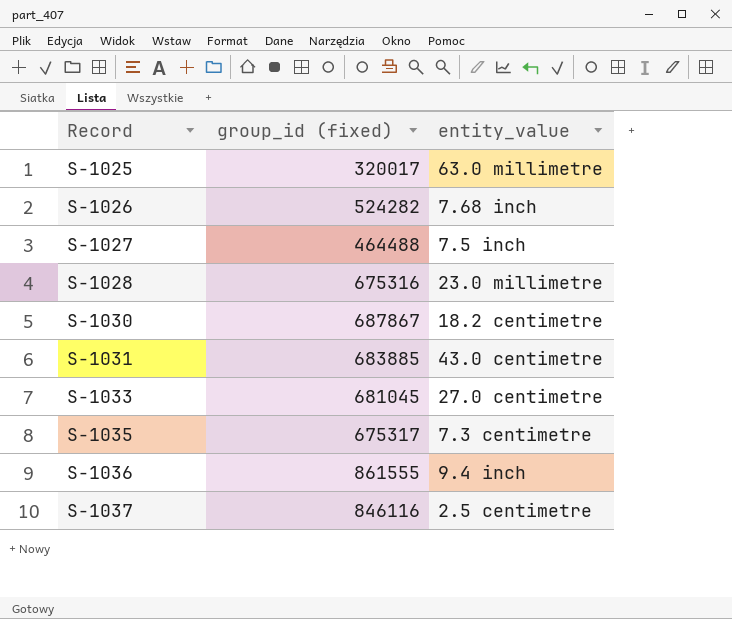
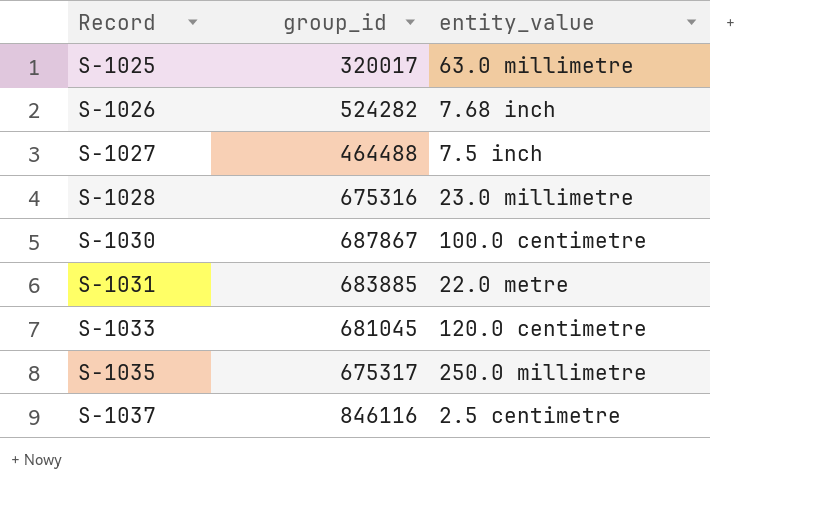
column name: group_id (fixed) -> group_id
row S-1036: 861555 | 9.4 inch -> none
S-1030 | entity_value: 18.2 centimetre -> 100.0 centimetre
S-1031 | entity_value: 43.0 centimetre -> 22.0 metre
S-1033 | entity_value: 27.0 centimetre -> 120.0 centimetre
S-1035 | entity_value: 7.3 centimetre -> 250.0 millimetre

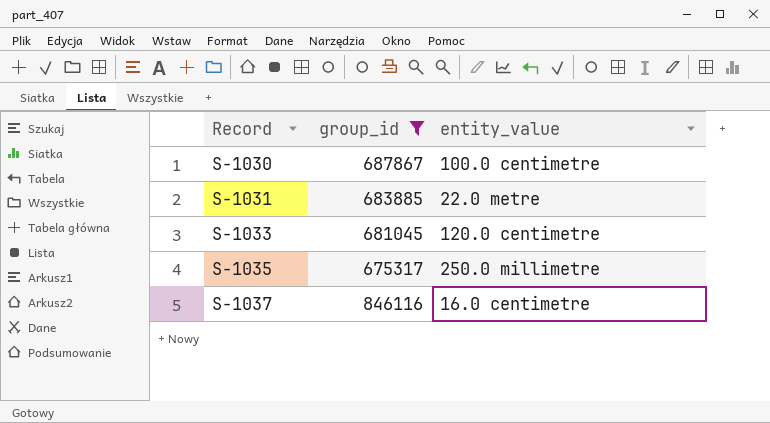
filter: none -> group_id >= 675317
S-1037 | entity_value: 2.5 centimetre -> 16.0 centimetre

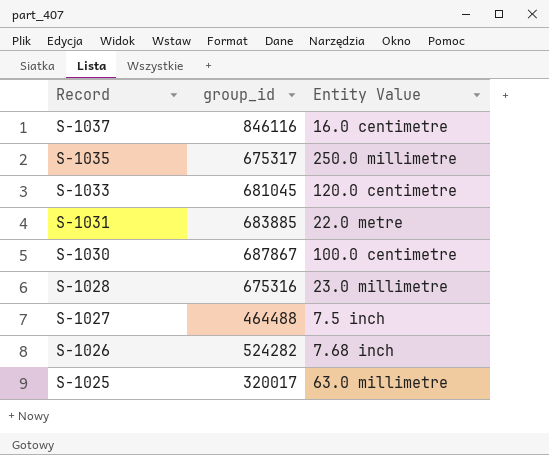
filter: group_id >= 675317 -> none
row order: Record ascending -> Record descending
column name: entity_value -> Entity Value

